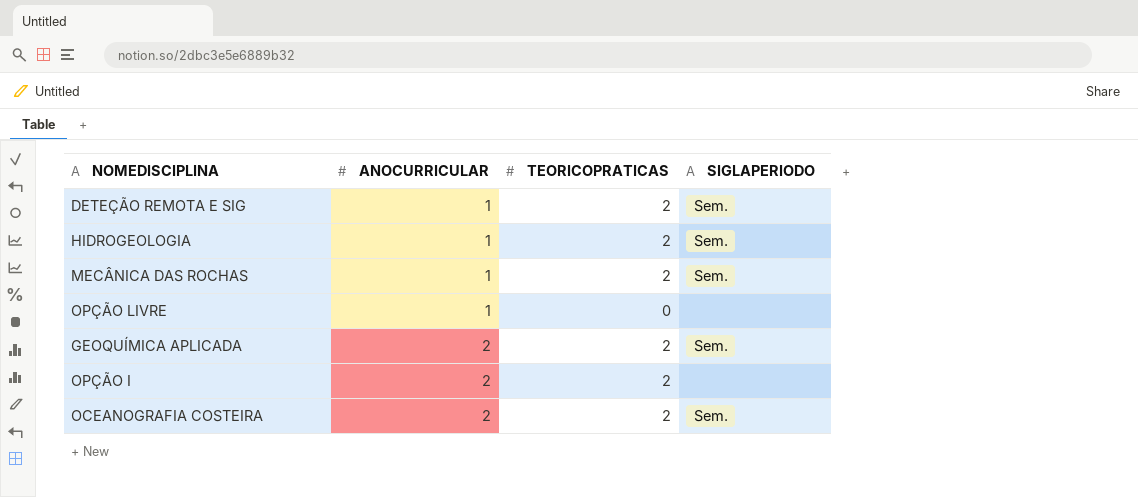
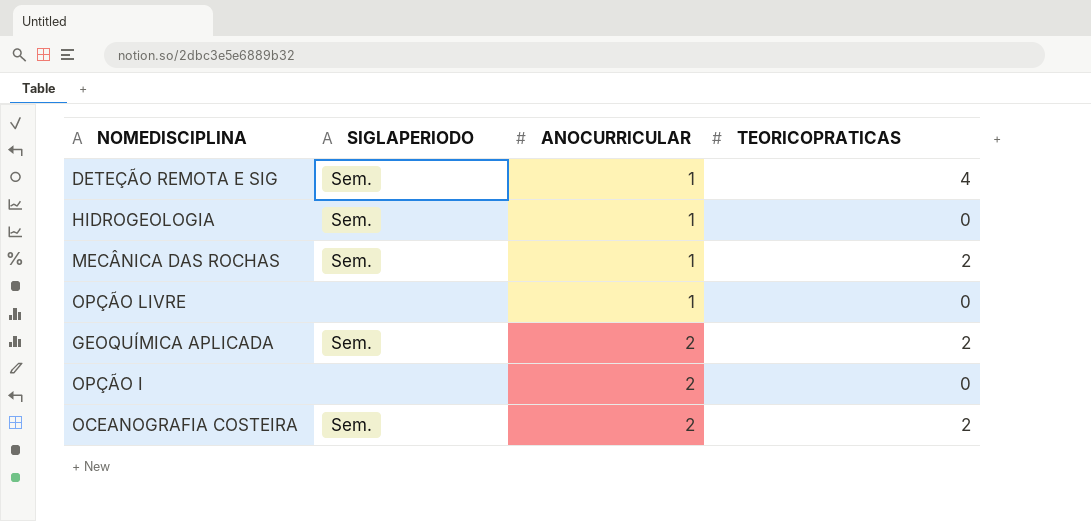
column SIGLAPERIODO | position: 4 -> 2
DETEÇÃO REMOTA E SIG | TEORICOPRATICAS: 2 -> 4
HIDROGEOLOGIA | TEORICOPRATICAS: 2 -> 0
OPÇÃO I | TEORICOPRATICAS: 2 -> 0

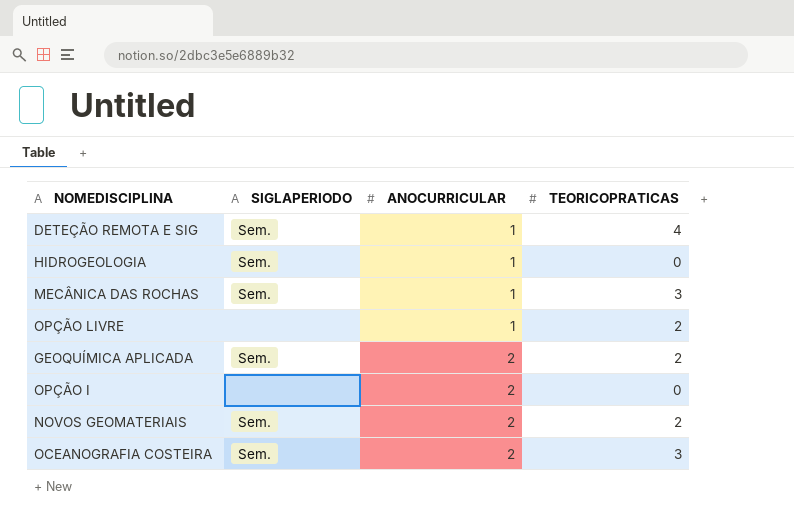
MECÂNICA DAS ROCHAS | TEORICOPRATICAS: 2 -> 3
OPÇÃO LIVRE | TEORICOPRATICAS: 0 -> 2
row NOVOS GEOMATERIAIS: none -> Sem. | 2 | 2
OCEANOGRAFIA COSTEIRA | TEORICOPRATICAS: 2 -> 3

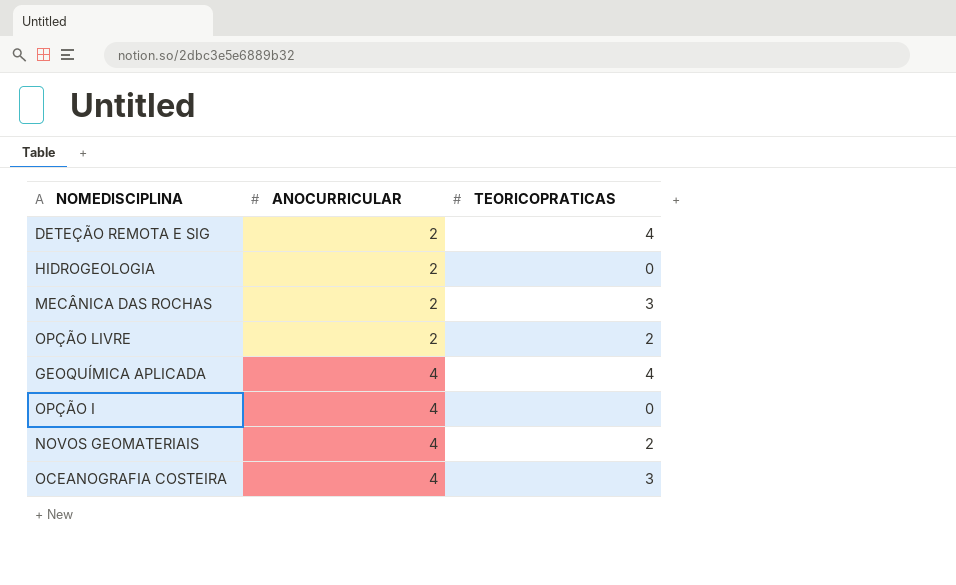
column SIGLAPERIODO | position: 2 -> none
DETEÇÃO REMOTA E SIG | ANOCURRICULAR: 1 -> 2
HIDROGEOLOGIA | ANOCURRICULAR: 1 -> 2
MECÂNICA DAS ROCHAS | ANOCURRICULAR: 1 -> 2
OPÇÃO LIVRE | ANOCURRICULAR: 1 -> 2
GEOQUÍMICA APLICADA | ANOCURRICULAR: 2 -> 4
GEOQUÍMICA APLICADA | TEORICOPRATICAS: 2 -> 4
OPÇÃO I | ANOCURRICULAR: 2 -> 4
NOVOS GEOMATERIAIS | ANOCURRICULAR: 2 -> 4
OCEANOGRAFIA COSTEIRA | ANOCURRICULAR: 2 -> 4

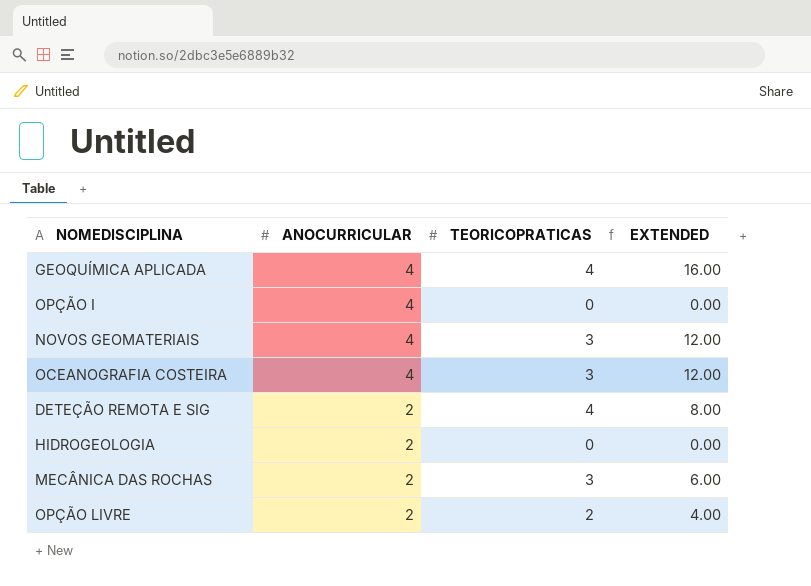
row order: ANOCURRICULAR ascending -> ANOCURRICULAR descending
column EXTENDED | formula: none -> [ANOCURRICULAR] * [TEORICOPRATICAS]
NOVOS GEOMATERIAIS | TEORICOPRATICAS: 2 -> 3

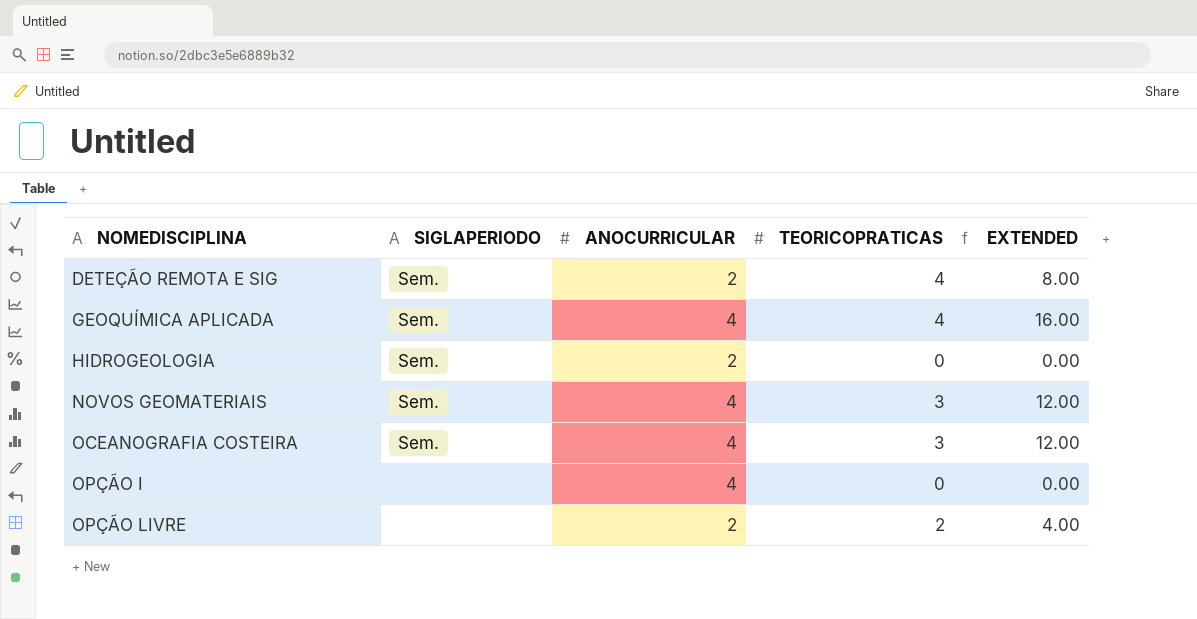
row order: ANOCURRICULAR descending -> NOMEDISCIPLINA ascending
column SIGLAPERIODO | position: none -> 2
row MECÂNICA DAS ROCHAS: 2 | 3 | 6.00 -> none

